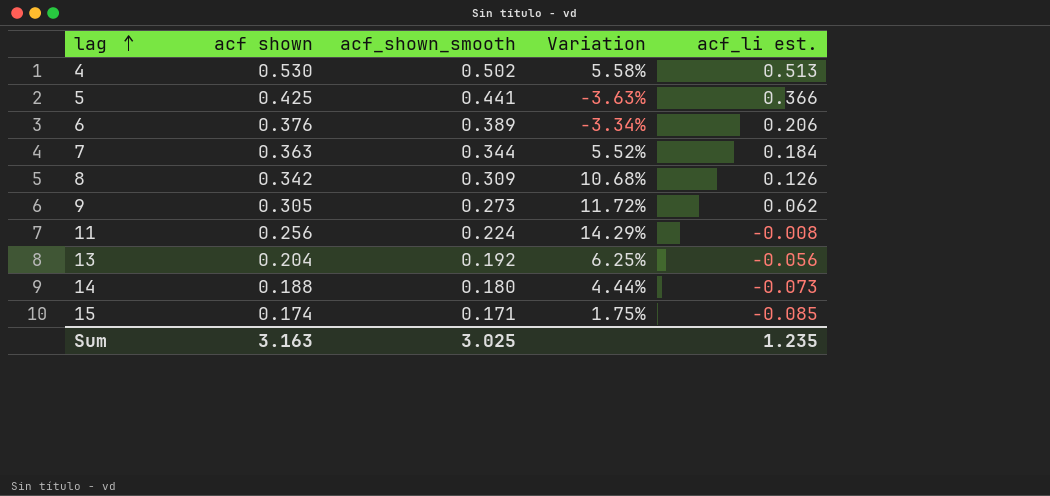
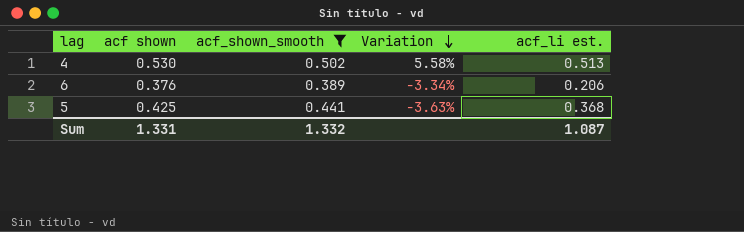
filter: none -> acf_shown_smooth >= 0.389
row order: lag ascending -> Variation descending
5 | acf_li est.: 0.366 -> 0.368
Sum | acf shown: 3.163 -> 1.331
Sum | acf_shown_smooth: 3.025 -> 1.332
Sum | acf_li est.: 1.235 -> 1.087

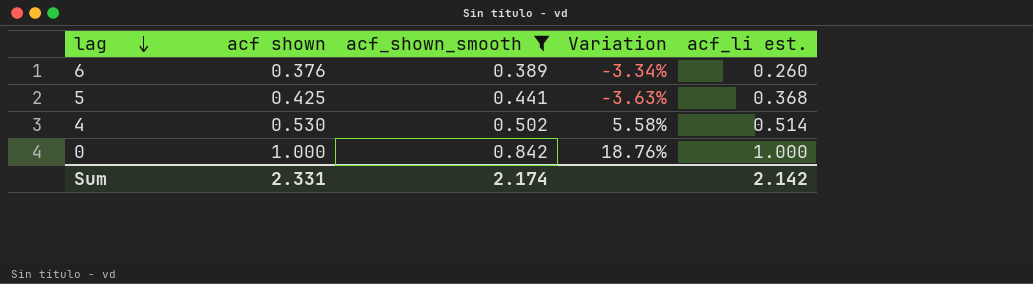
row order: Variation descending -> lag descending
6 | acf_li est.: 0.206 -> 0.260
4 | acf_li est.: 0.513 -> 0.514
row 0: none -> 1.000 | 0.842 | 18.76% | 1.000
Sum | acf shown: 1.331 -> 2.331
Sum | acf_shown_smooth: 1.332 -> 2.174
Sum | acf_li est.: 1.087 -> 2.142

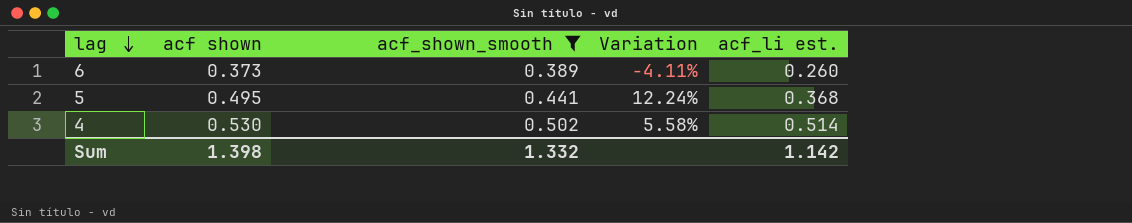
row 0: 1.000 | 0.842 | 18.76% | 1.000 -> none
6 | acf shown: 0.376 -> 0.373
6 | Variation: -3.34% -> -4.11%
5 | acf shown: 0.425 -> 0.495
5 | Variation: -3.63% -> 12.24%
Sum | acf shown: 2.331 -> 1.398
Sum | acf_shown_smooth: 2.174 -> 1.332
Sum | acf_li est.: 2.142 -> 1.142

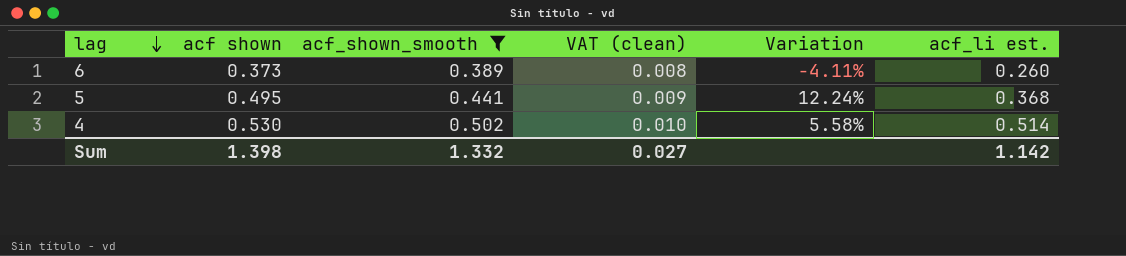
column VAT (clean) | formula: none -> [acf_shown_smooth] * 0.02

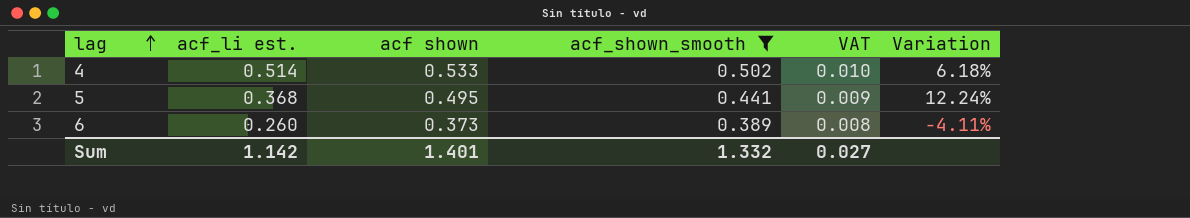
row order: lag descending -> lag ascending
column acf_li est. | position: 6 -> 2
column name: VAT (clean) -> VAT
4 | acf shown: 0.530 -> 0.533
4 | Variation: 5.58% -> 6.18%
Sum | acf shown: 1.398 -> 1.401

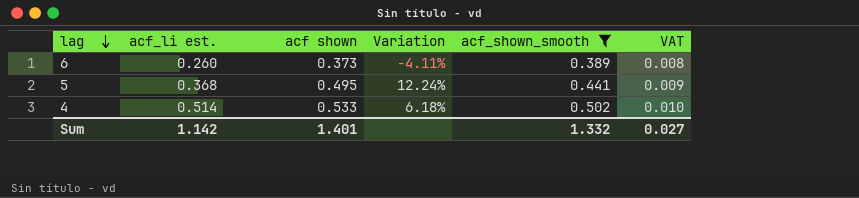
row order: lag ascending -> lag descending
column Variation | position: 6 -> 4

